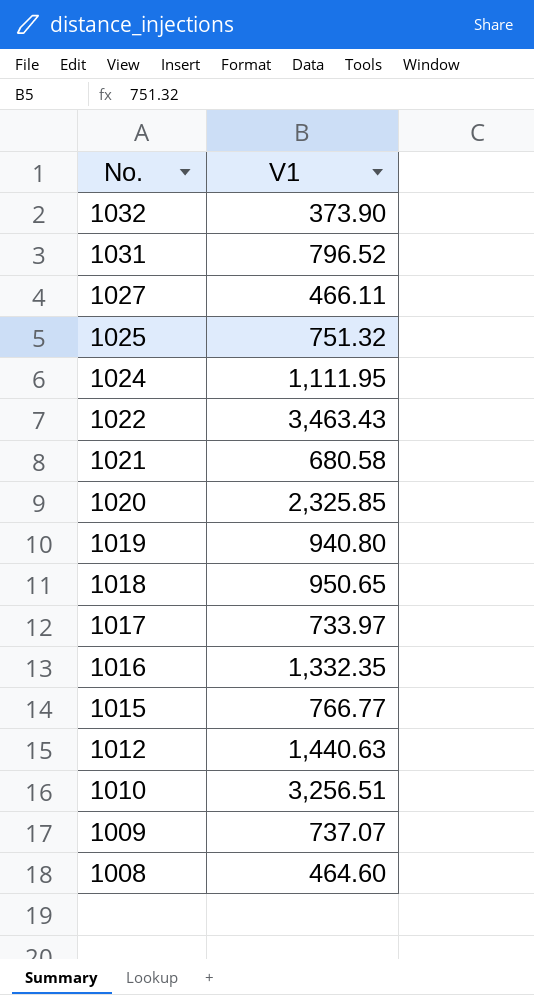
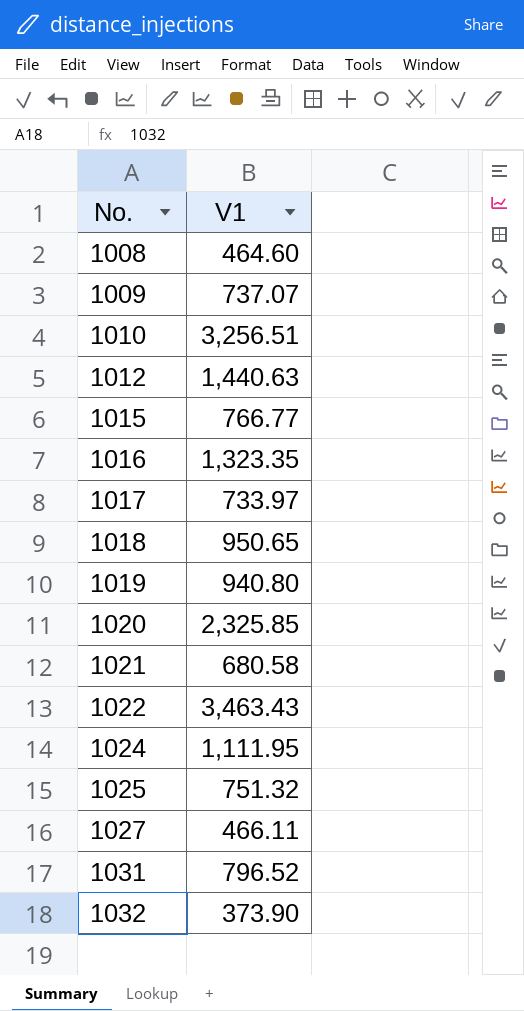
row order: No. descending -> No. ascending
1016 | V1: 1,332.35 -> 1,323.35

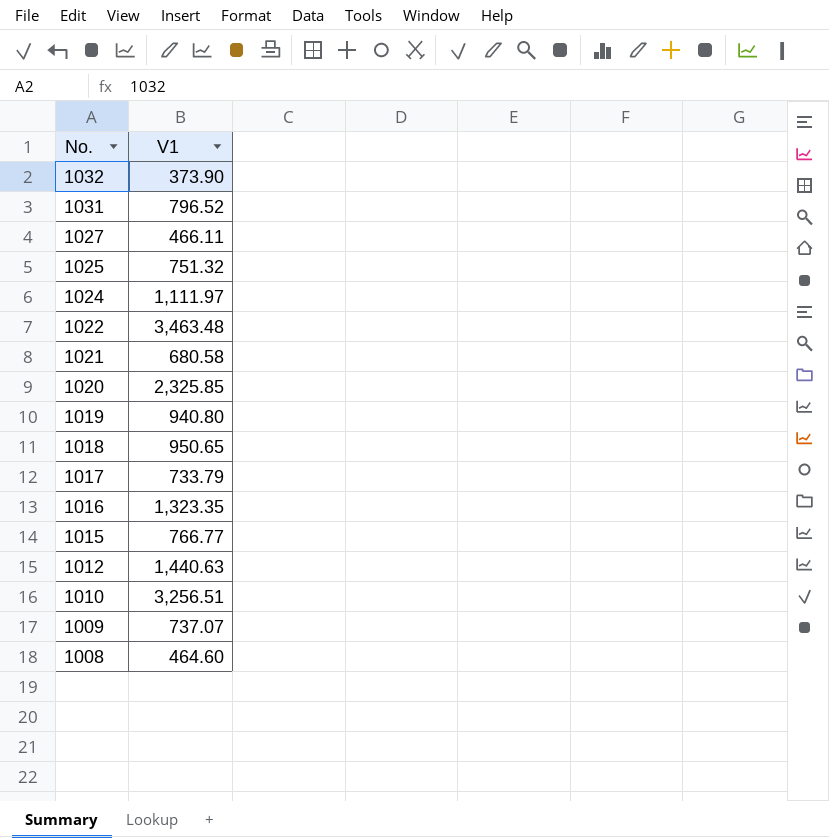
row order: No. ascending -> No. descending
1024 | V1: 1,111.95 -> 1,111.97
1022 | V1: 3,463.43 -> 3,463.48
1017 | V1: 733.97 -> 733.79

